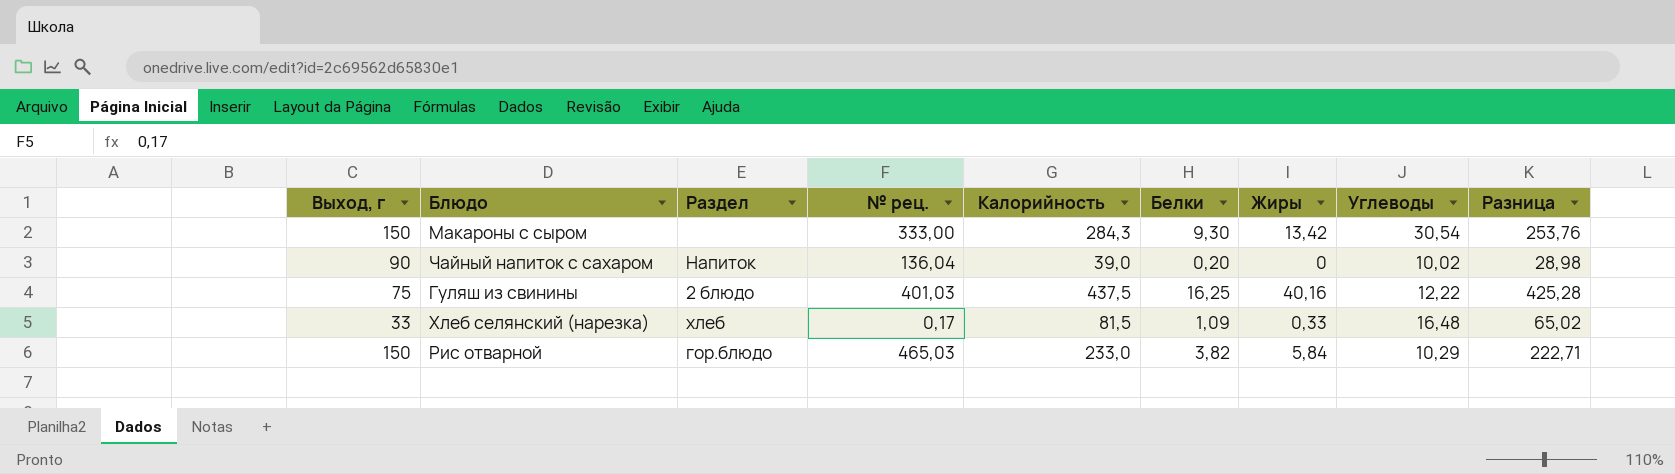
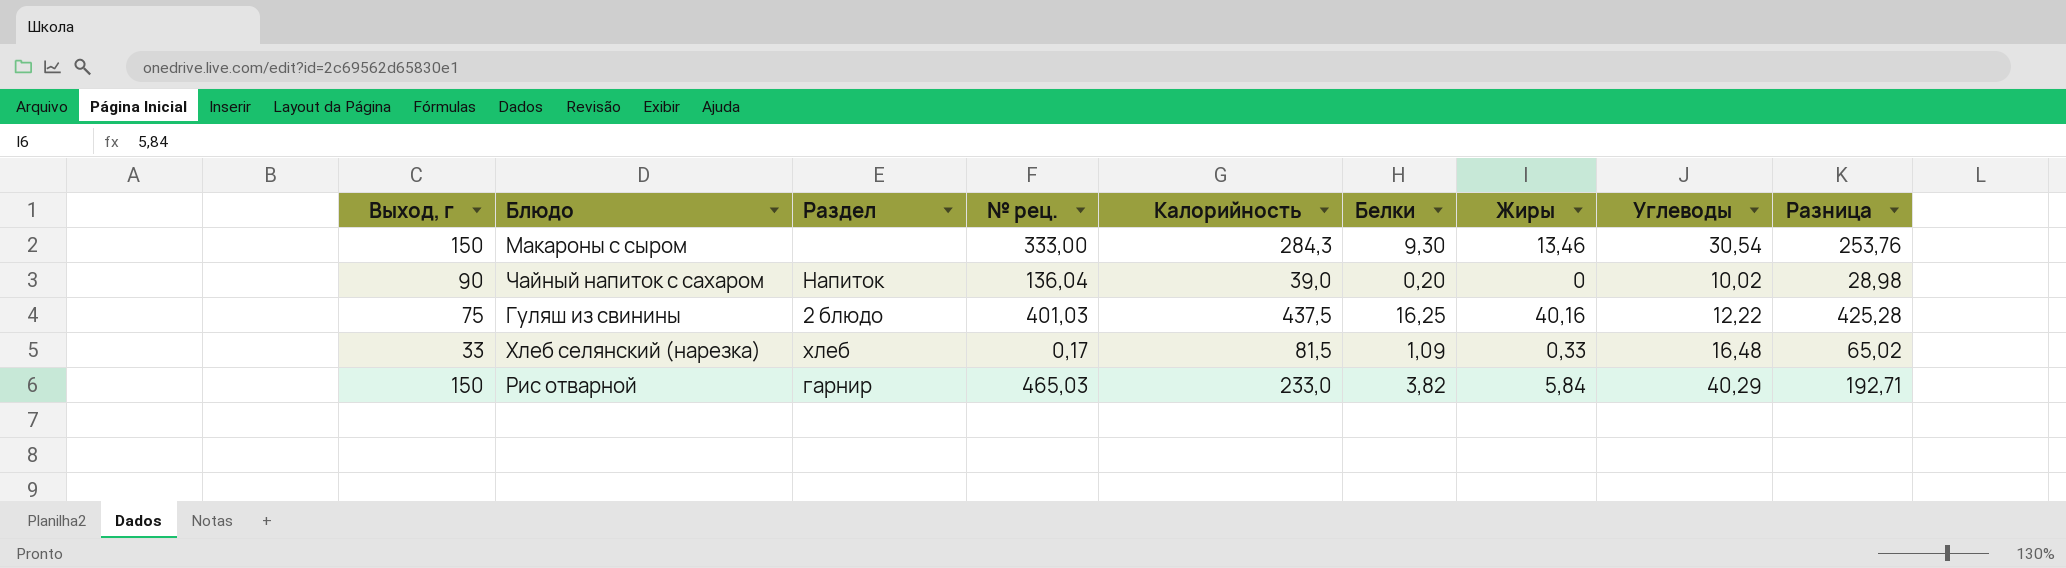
Макароны с сыром | Жиры: 13,42 -> 13,46
Рис отварной | Раздел: гор.блюдо -> гарнир
Рис отварной | Углеводы: 10,29 -> 40,29
Рис отварной | Разница: 222,71 -> 192,71

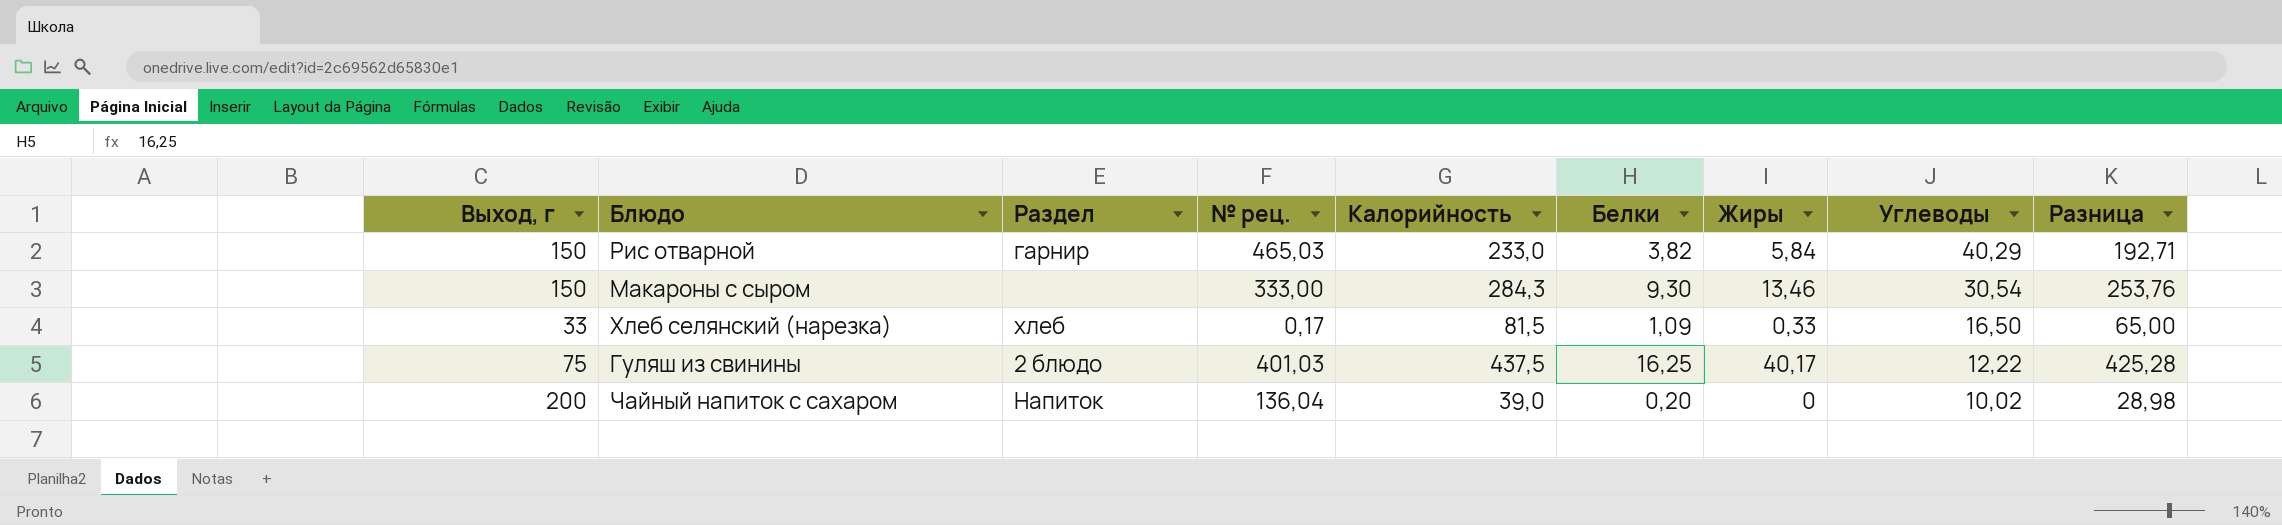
row order: none -> Углеводы descending
Хлеб селянский (нарезка) | Углеводы: 16,48 -> 16,50
Хлеб селянский (нарезка) | Разница: 65,02 -> 65,00
Гуляш из свинины | Жиры: 40,16 -> 40,17
Чайный напиток с сахаром | Выход, г: 90 -> 200

